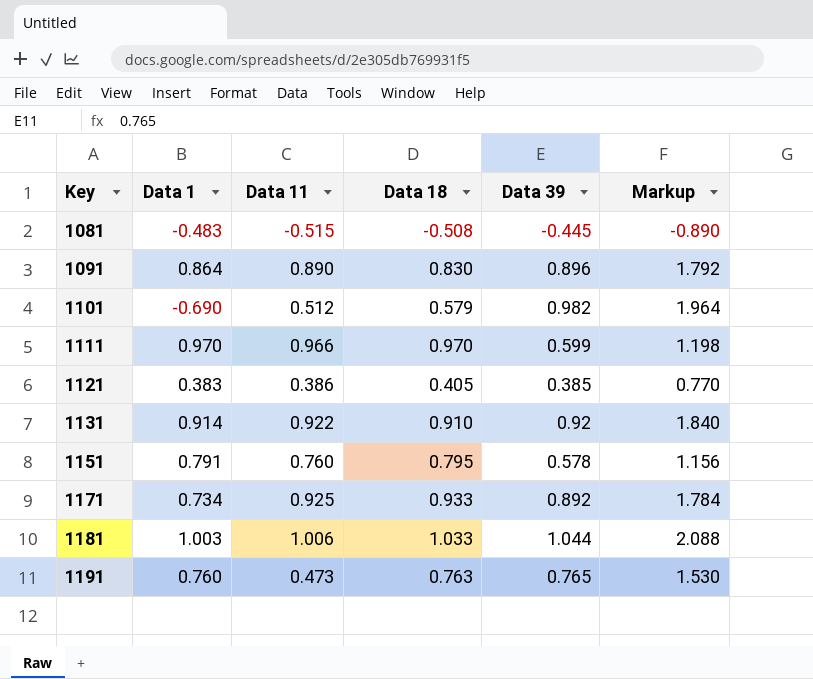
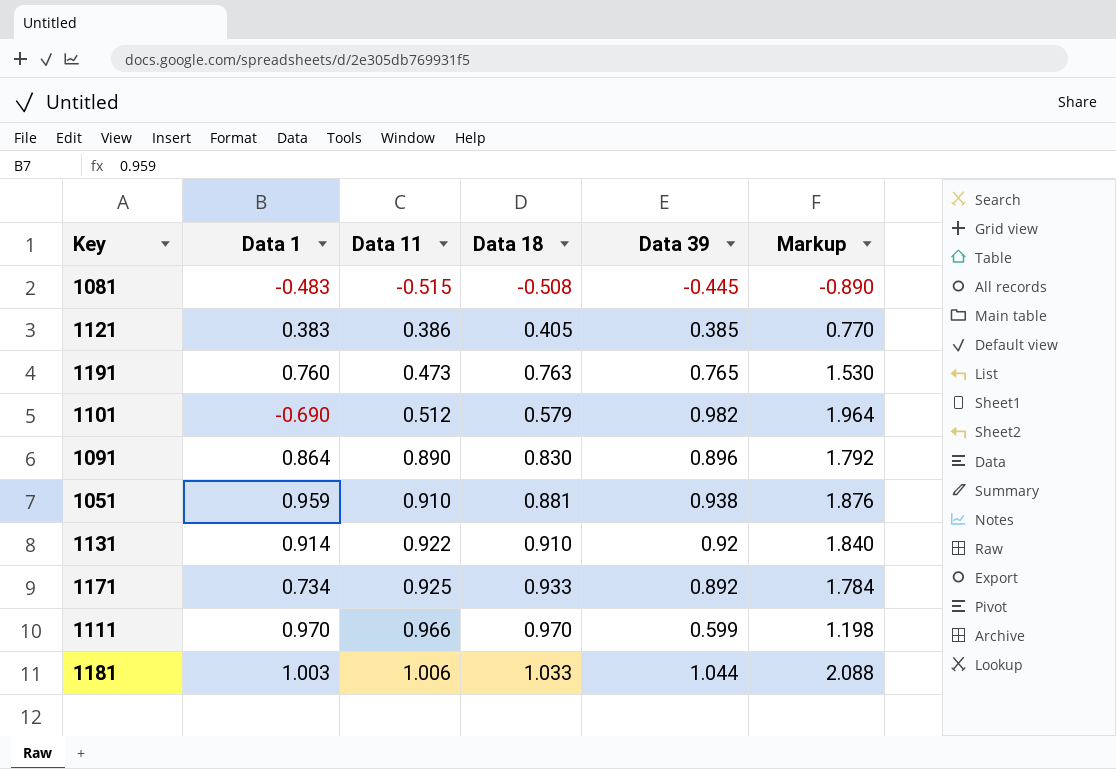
row order: Key ascending -> Data 11 ascending
row 1151: 0.791 | 0.760 | 0.795 | 0.578 | 1.156 -> none
row 1051: none -> 0.959 | 0.910 | 0.881 | 0.938 | 1.876

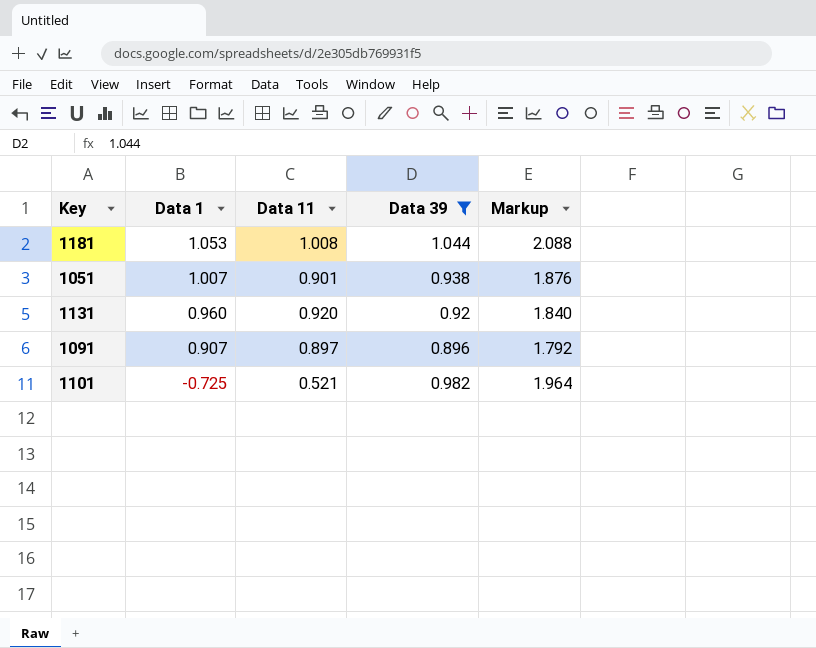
filter: none -> Data 39 >= 0.896
row order: Data 11 ascending -> Data 1 descending
column Data 18 | position: 4 -> none
1181 | Data 1: 1.003 -> 1.053
1181 | Data 11: 1.006 -> 1.008
1051 | Data 1: 0.959 -> 1.007
1051 | Data 11: 0.910 -> 0.901
1131 | Data 1: 0.914 -> 0.960
1131 | Data 11: 0.922 -> 0.920
1091 | Data 1: 0.864 -> 0.907
1091 | Data 11: 0.890 -> 0.897
1101 | Data 1: -0.690 -> -0.725
1101 | Data 11: 0.512 -> 0.521

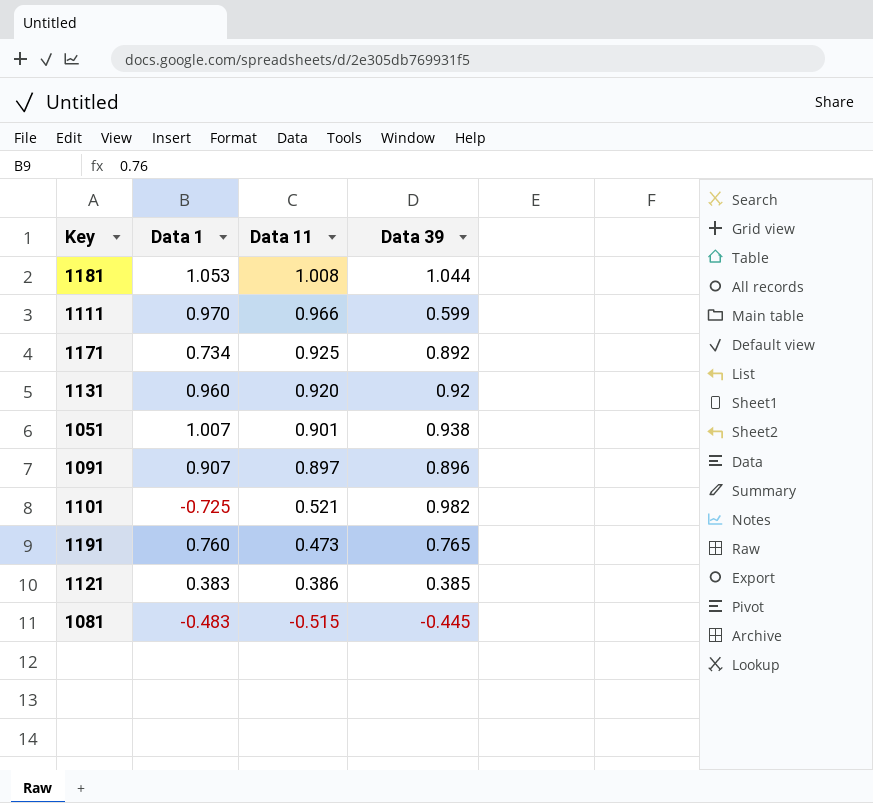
filter: Data 39 >= 0.896 -> none
row order: Data 1 descending -> Data 11 descending
column Markup | formula: [Data 39] * 2 -> none

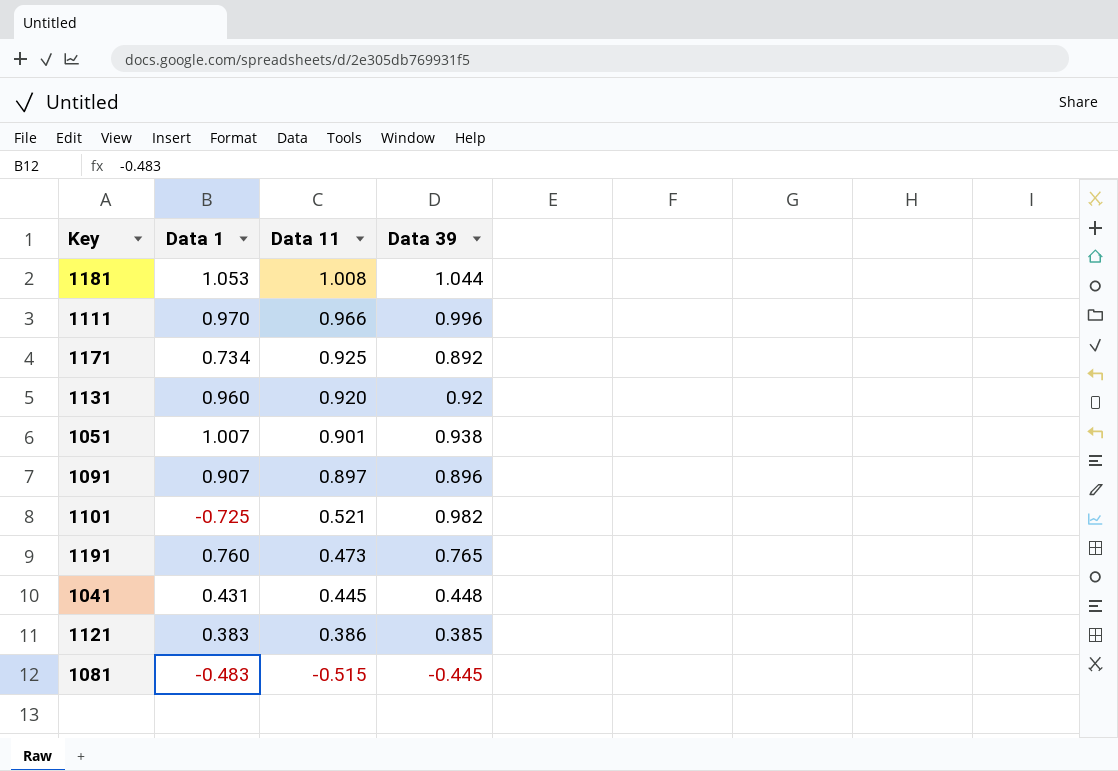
1111 | Data 39: 0.599 -> 0.996
row 1041: none -> 0.431 | 0.445 | 0.448

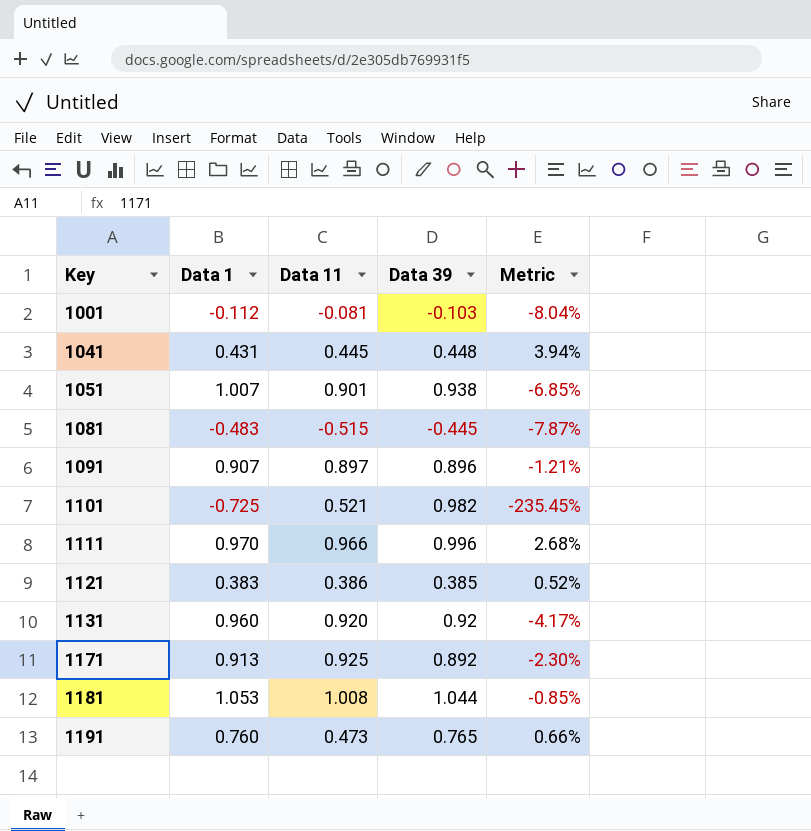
row order: Data 11 descending -> Key ascending
column Metric | formula: none -> ([Data 39] - [Data 1]) / [Data 1]
row 1001: none -> -0.112 | -0.081 | -0.103 | -8.04%
1171 | Data 1: 0.734 -> 0.913

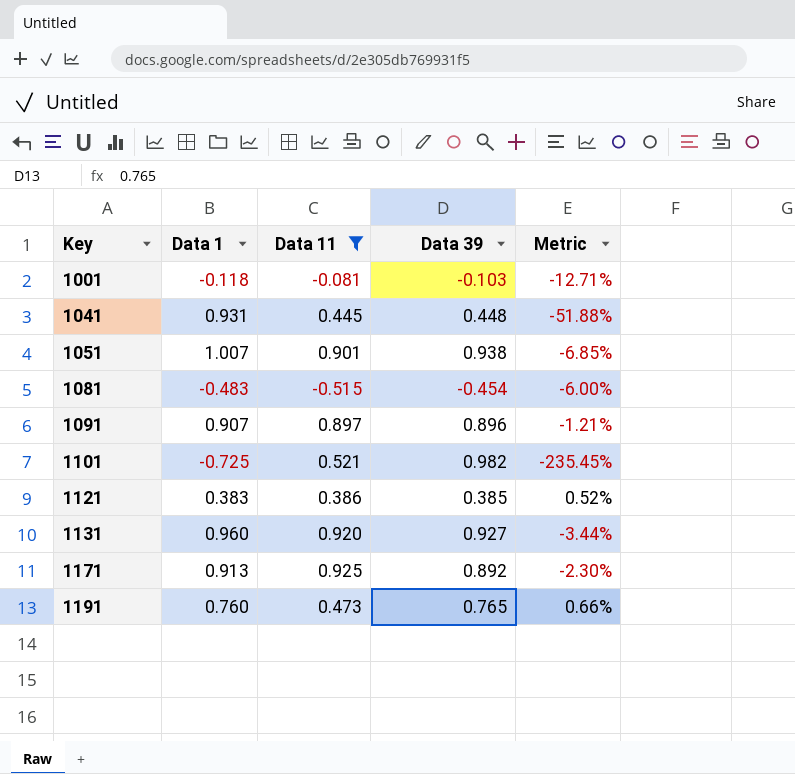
filter: none -> Data 11 <= 0.925
1001 | Data 1: -0.112 -> -0.118
1001 | Metric: -8.04% -> -12.71%
1041 | Data 1: 0.431 -> 0.931
1041 | Metric: 3.94% -> -51.88%
1081 | Data 39: -0.445 -> -0.454
1081 | Metric: -7.87% -> -6.00%
1131 | Data 39: 0.92 -> 0.927
1131 | Metric: -4.17% -> -3.44%

